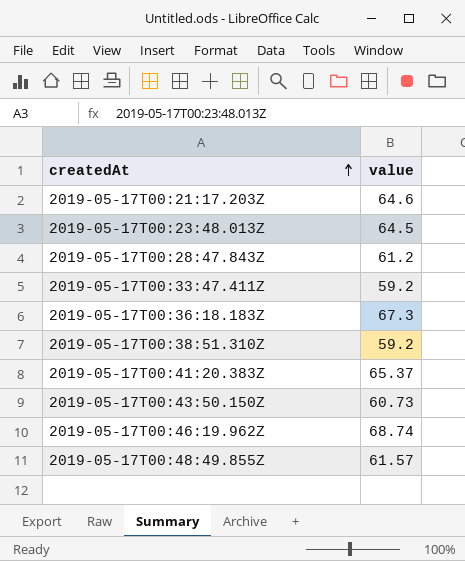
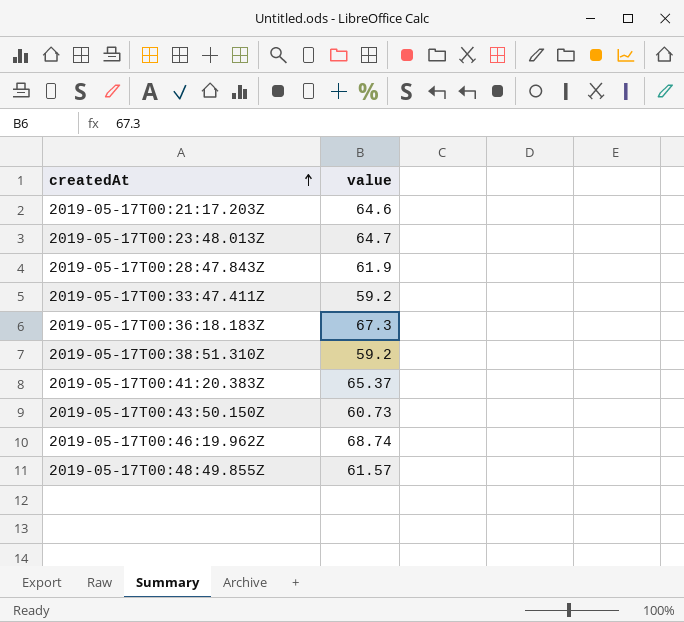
2019-05-17T00:23:48.013Z | value: 64.5 -> 64.7
2019-05-17T00:28:47.843Z | value: 61.2 -> 61.9

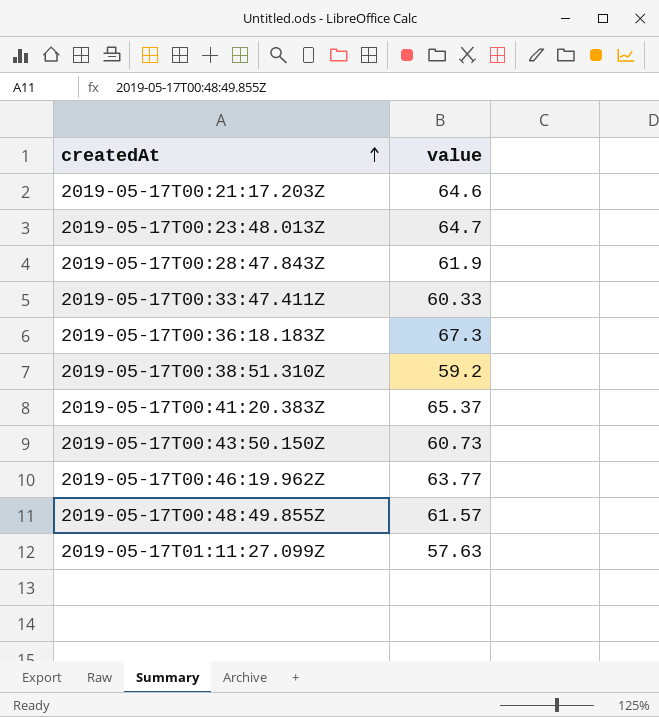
2019-05-17T00:33:47.411Z | value: 59.2 -> 60.33
2019-05-17T00:46:19.962Z | value: 68.74 -> 63.77
row 2019-05-17T01:11:27.099Z: none -> 57.63

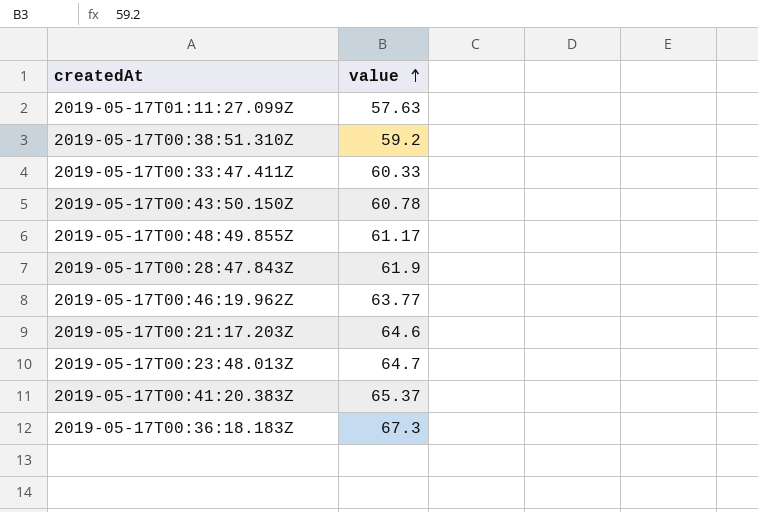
row order: createdAt ascending -> value ascending
2019-05-17T00:43:50.150Z | value: 60.73 -> 60.78
2019-05-17T00:48:49.855Z | value: 61.57 -> 61.17

